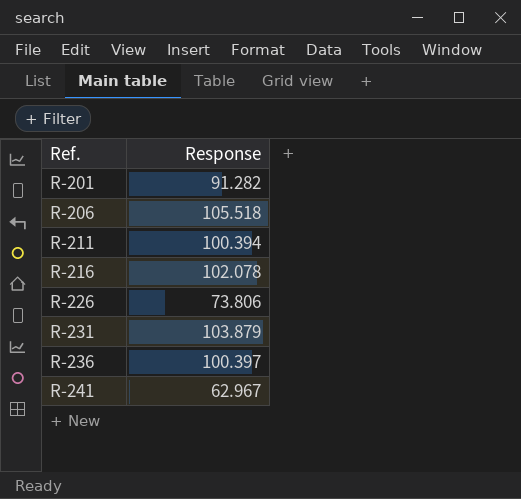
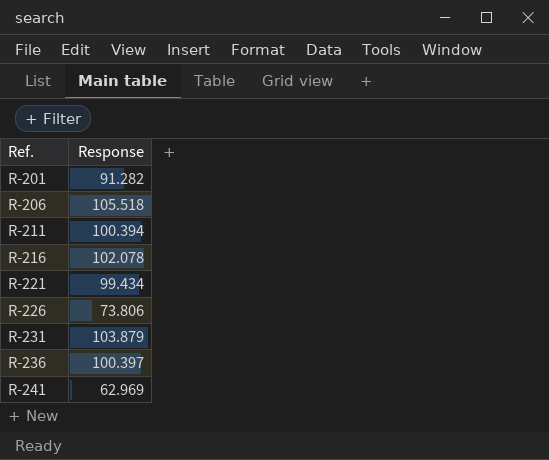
row R-221: none -> 99.434
R-241 | Response: 62.967 -> 62.969

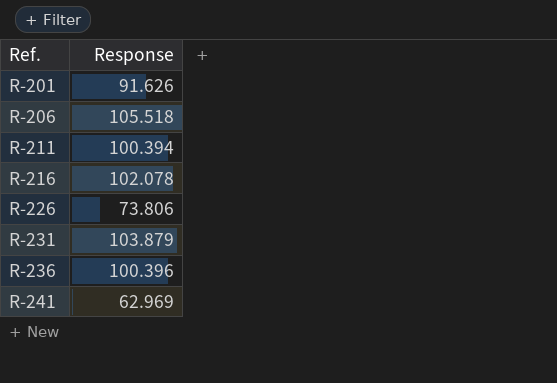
row R-221: 99.434 -> none
R-201 | Response: 91.282 -> 91.626
R-236 | Response: 100.397 -> 100.396

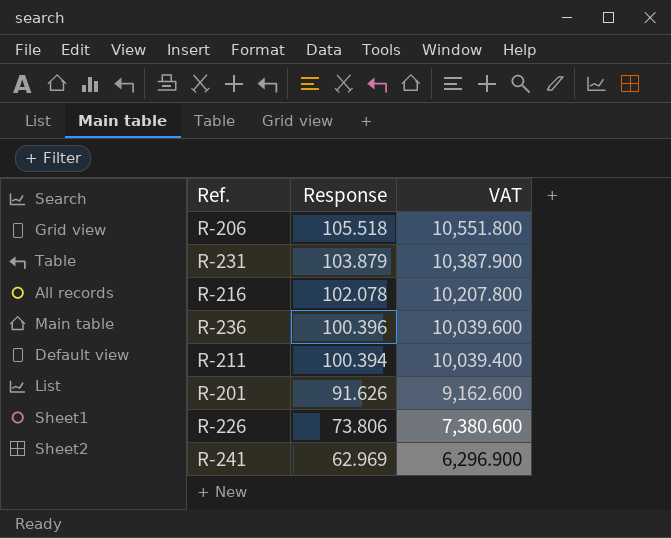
row order: Ref. ascending -> Response descending
column VAT | formula: none -> [Response] * 100

